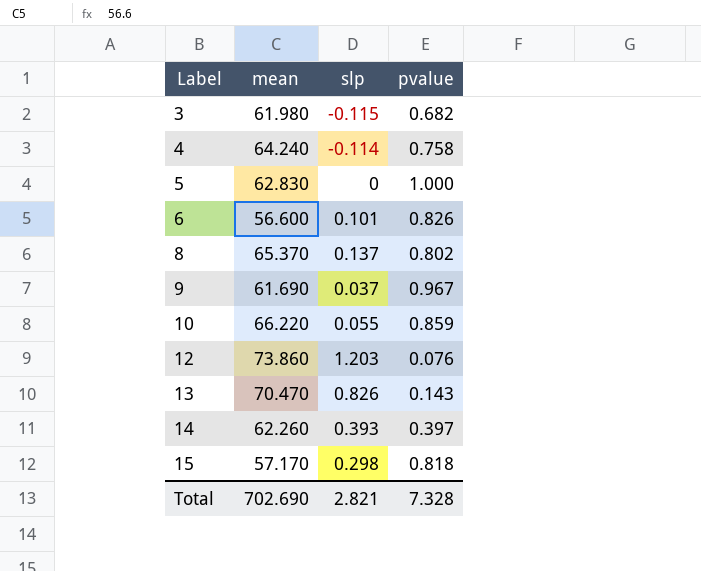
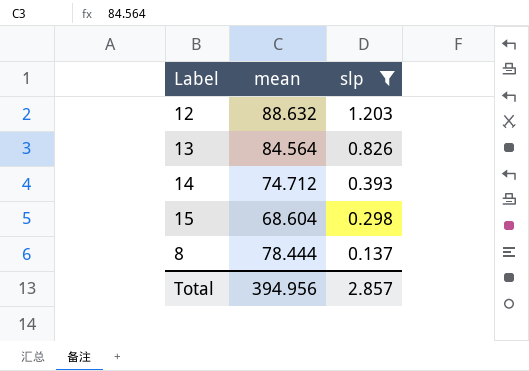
filter: none -> slp >= 0.137
row order: Label ascending -> slp descending
column pvalue | position: 4 -> none
12 | mean: 73.860 -> 88.632
13 | mean: 70.470 -> 84.564
14 | mean: 62.260 -> 74.712
15 | mean: 57.170 -> 68.604
8 | mean: 65.370 -> 78.444
Total | mean: 702.690 -> 394.956
Total | slp: 2.821 -> 2.857

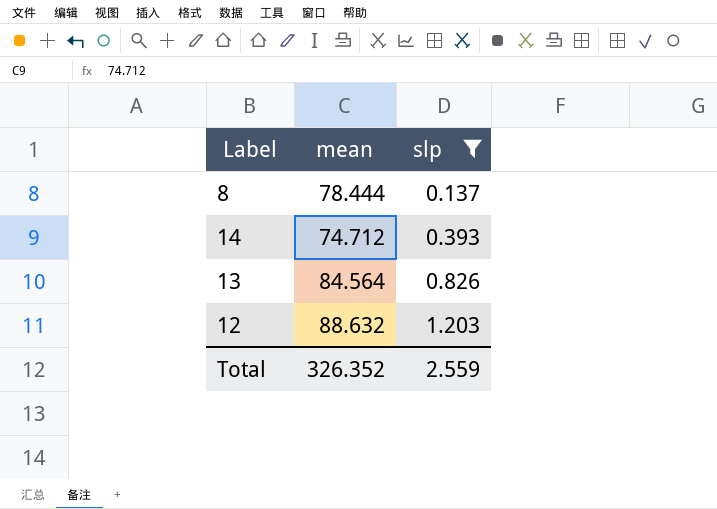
row order: slp descending -> slp ascending
row 15: 68.604 | 0.298 -> none
Total | mean: 394.956 -> 326.352
Total | slp: 2.857 -> 2.559

